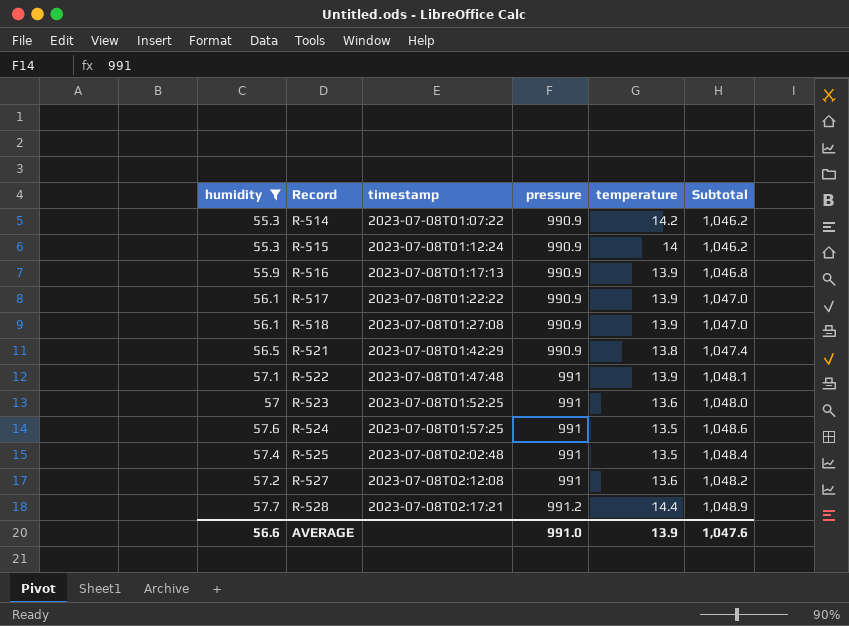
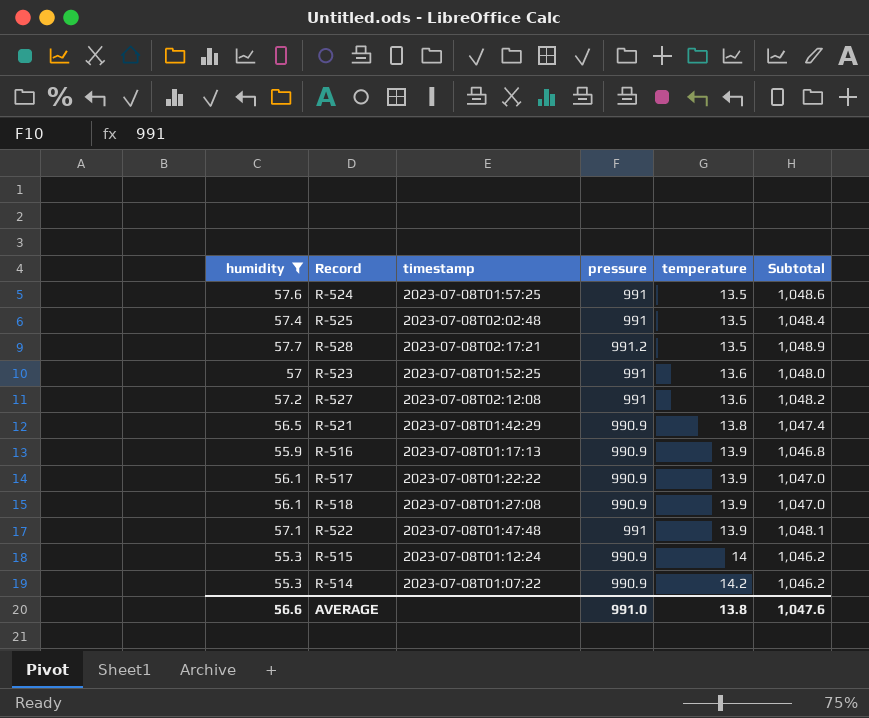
row order: Record ascending -> temperature ascending
R-528 | temperature: 14.4 -> 13.5
AVERAGE | temperature: 13.9 -> 13.8

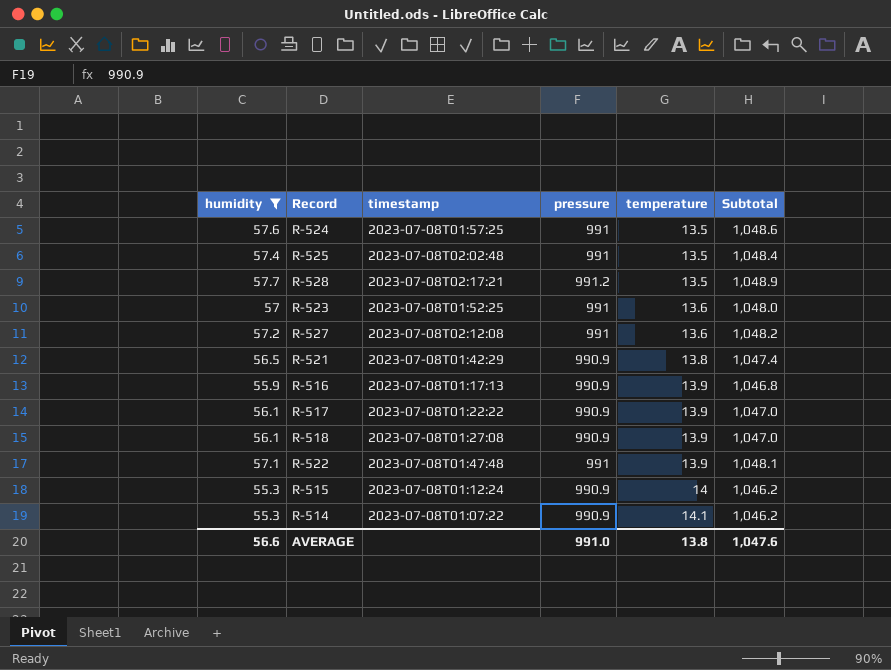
R-514 | temperature: 14.2 -> 14.1

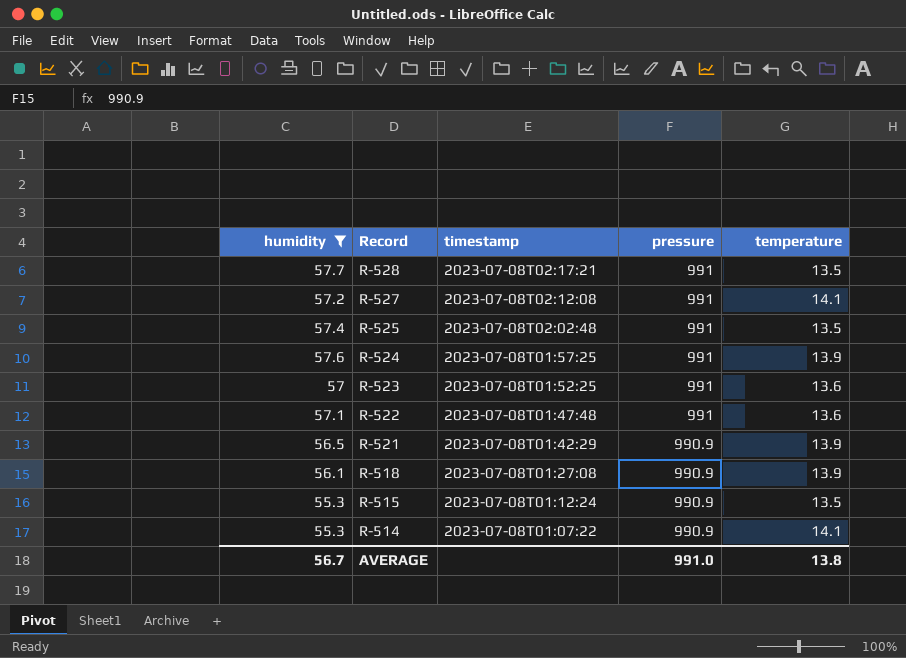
row order: temperature ascending -> Record descending
column Subtotal | formula: [humidity] + [pressure] -> none
row R-516: 55.9 | 2023-07-08T01:17:13 | 990.9 | 13.9 | 1,046.8 -> none
row R-517: 56.1 | 2023-07-08T01:22:22 | 990.9 | 13.9 | 1,047.0 -> none
R-528 | pressure: 991.2 -> 991
R-527 | temperature: 13.6 -> 14.1
R-524 | temperature: 13.5 -> 13.9
R-522 | temperature: 13.9 -> 13.6
R-521 | temperature: 13.8 -> 13.9
R-515 | temperature: 14 -> 13.5
AVERAGE | humidity: 56.6 -> 56.7

